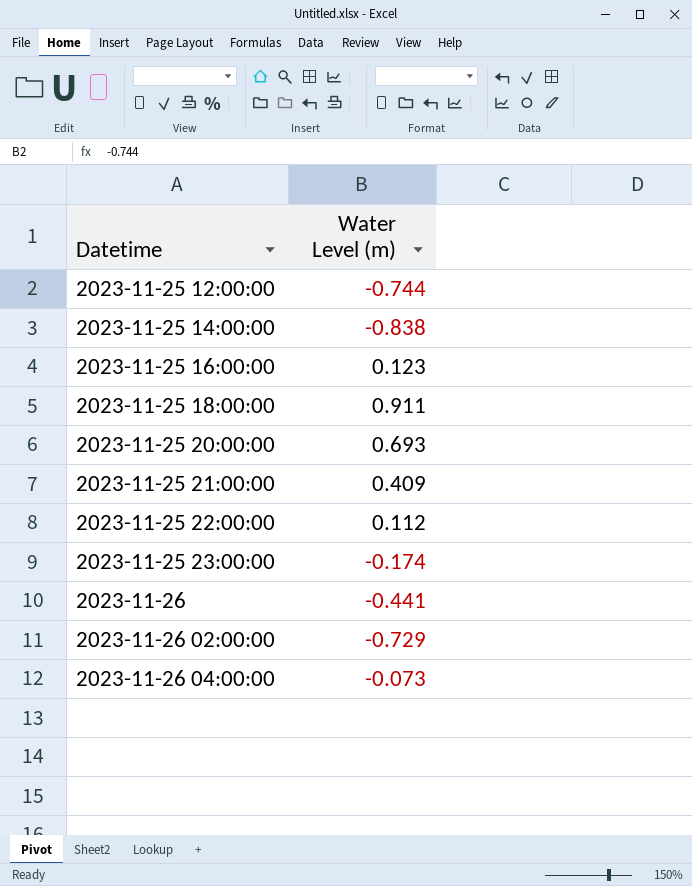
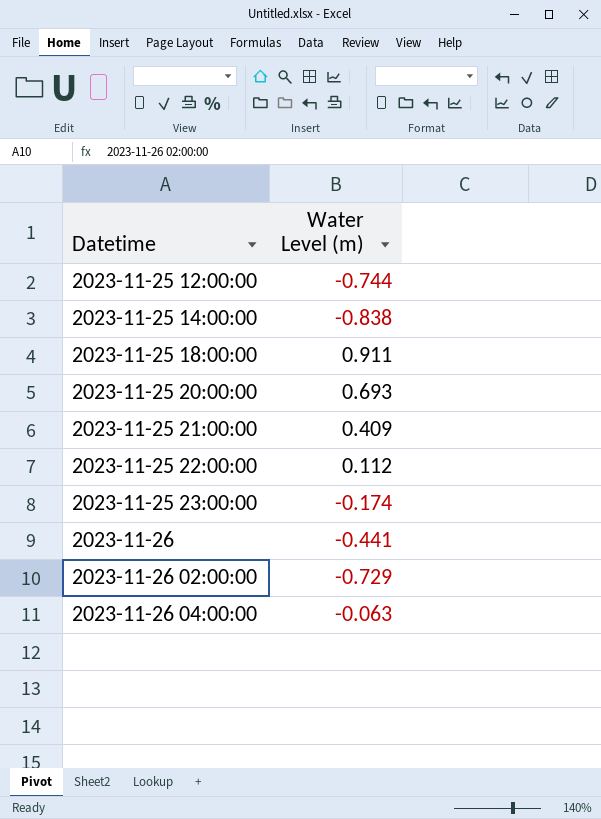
row 2023-11-25 16:00:00: 0.123 -> none
2023-11-26 04:00:00 | Water Level (m): -0.073 -> -0.063

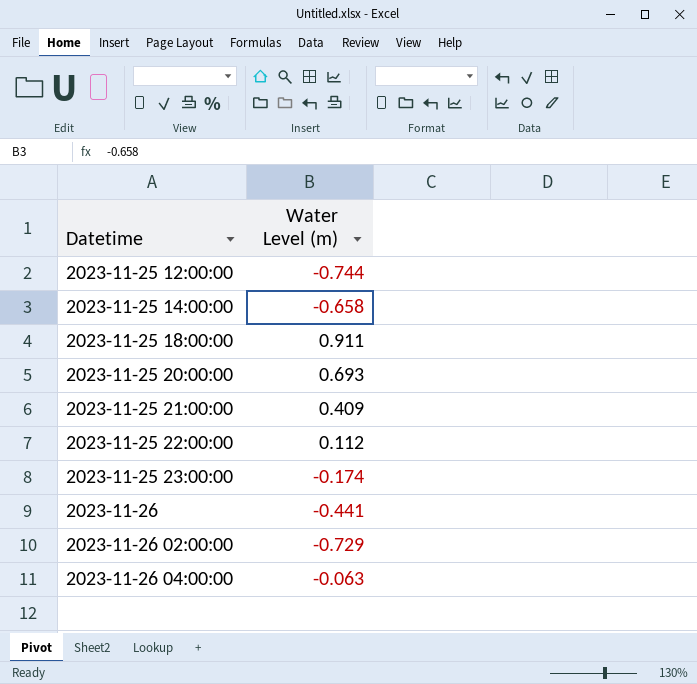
2023-11-25 14:00:00 | Water Level (m): -0.838 -> -0.658

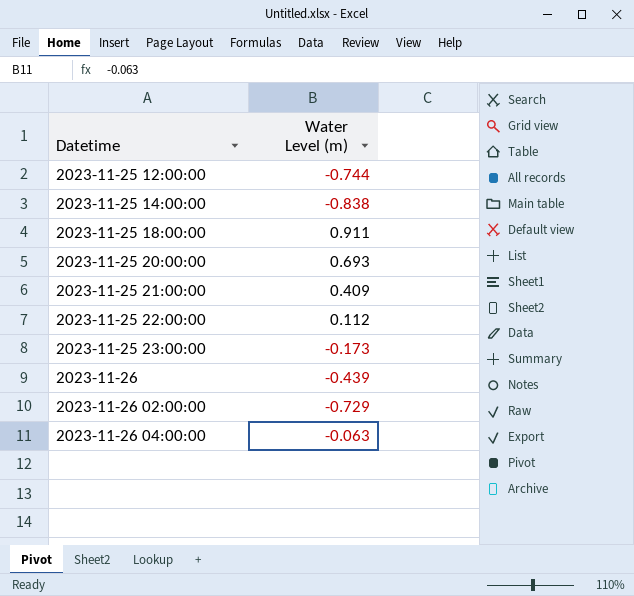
2023-11-25 14:00:00 | Water Level (m): -0.658 -> -0.838
2023-11-25 23:00:00 | Water Level (m): -0.174 -> -0.173
2023-11-26 | Water Level (m): -0.441 -> -0.439

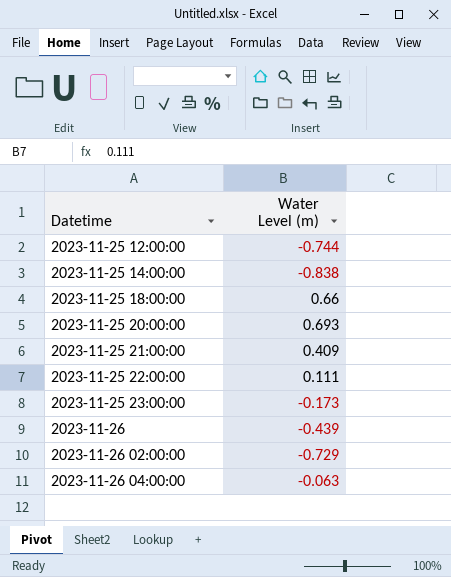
2023-11-25 18:00:00 | Water Level (m): 0.911 -> 0.66
2023-11-25 22:00:00 | Water Level (m): 0.112 -> 0.111

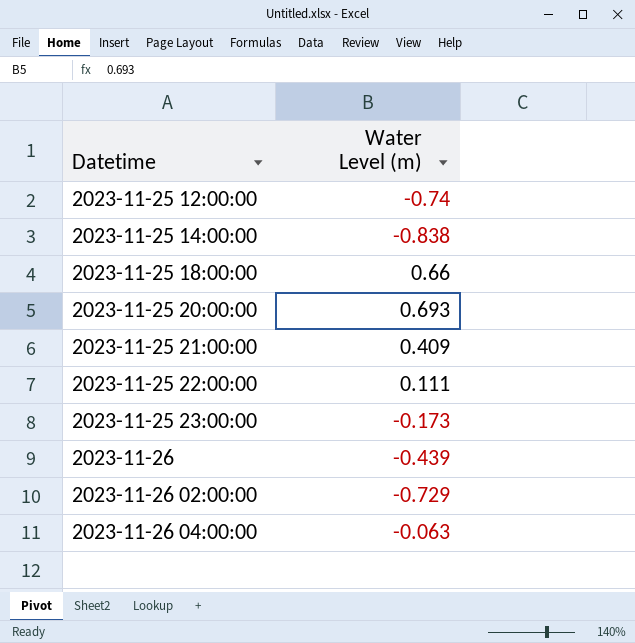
2023-11-25 12:00:00 | Water Level (m): -0.744 -> -0.74

